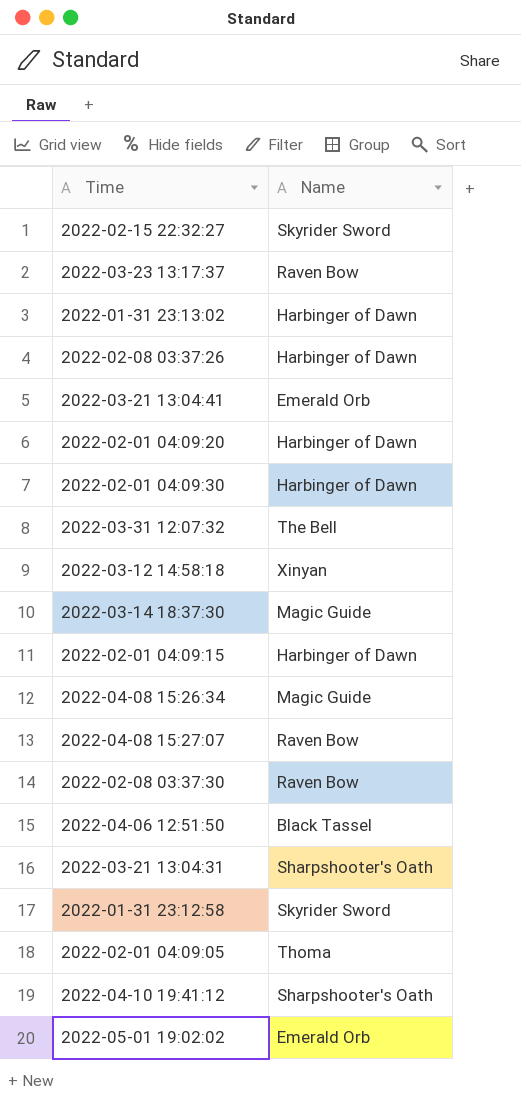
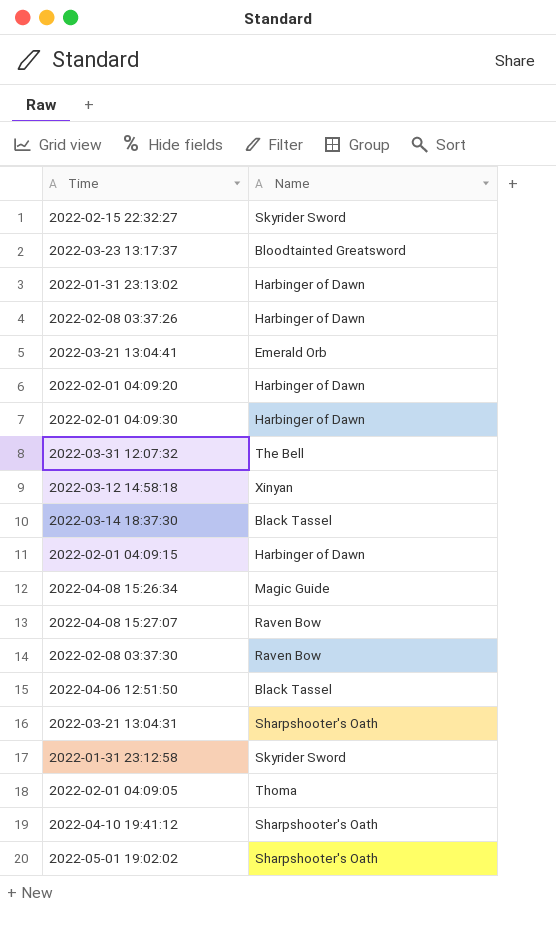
2022-03-23 13:17:37 | Name: Raven Bow -> Bloodtainted Greatsword
2022-03-14 18:37:30 | Name: Magic Guide -> Black Tassel
2022-05-01 19:02:02 | Name: Emerald Orb -> Sharpshooter's Oath

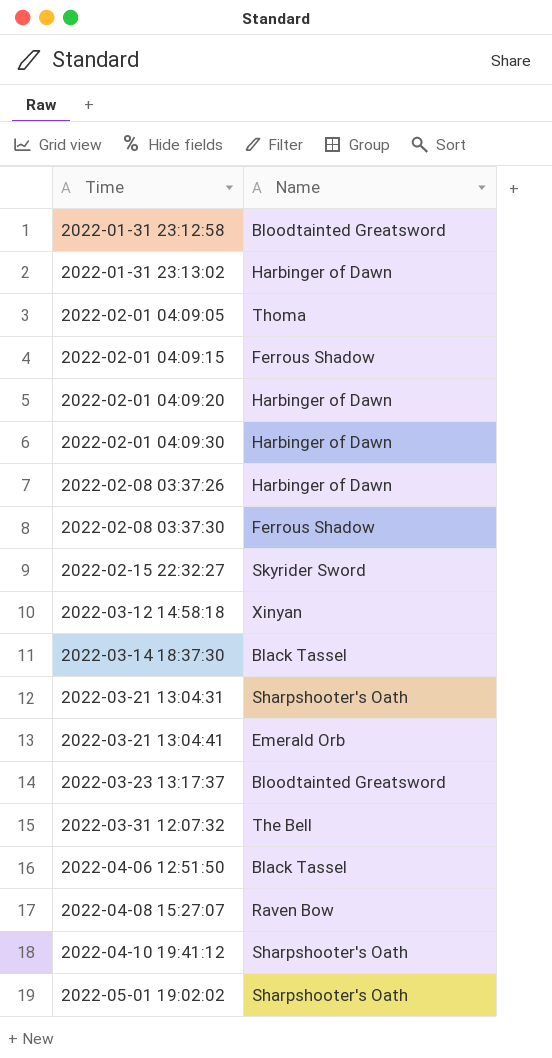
row order: none -> Time ascending
row 2022-04-08 15:26:34: Magic Guide -> none
2022-01-31 23:12:58 | Name: Skyrider Sword -> Bloodtainted Greatsword
2022-02-01 04:09:15 | Name: Harbinger of Dawn -> Ferrous Shadow
2022-02-08 03:37:30 | Name: Raven Bow -> Ferrous Shadow

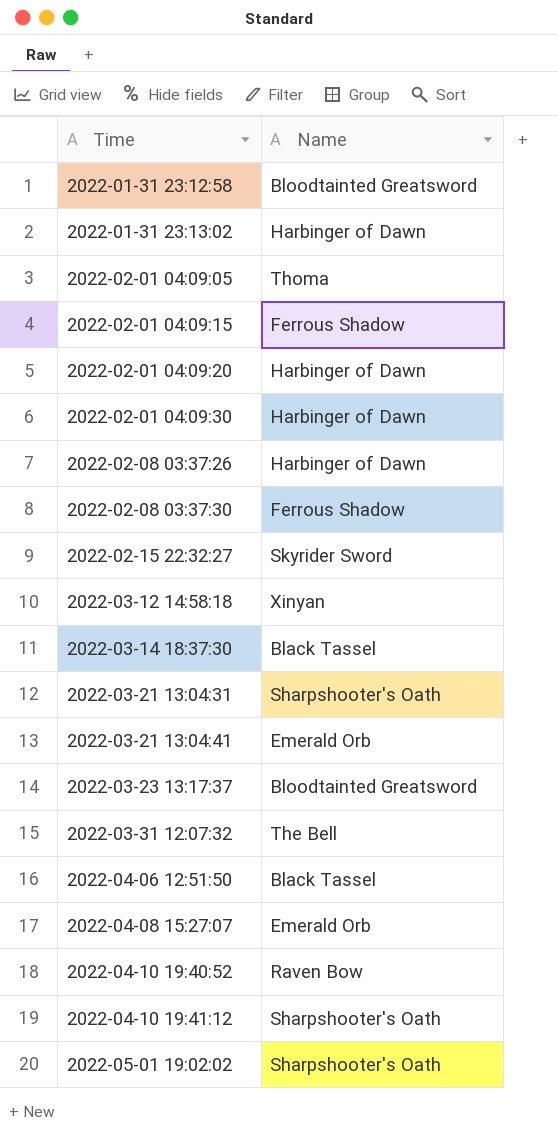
2022-04-08 15:27:07 | Name: Raven Bow -> Emerald Orb
row 2022-04-10 19:40:52: none -> Raven Bow

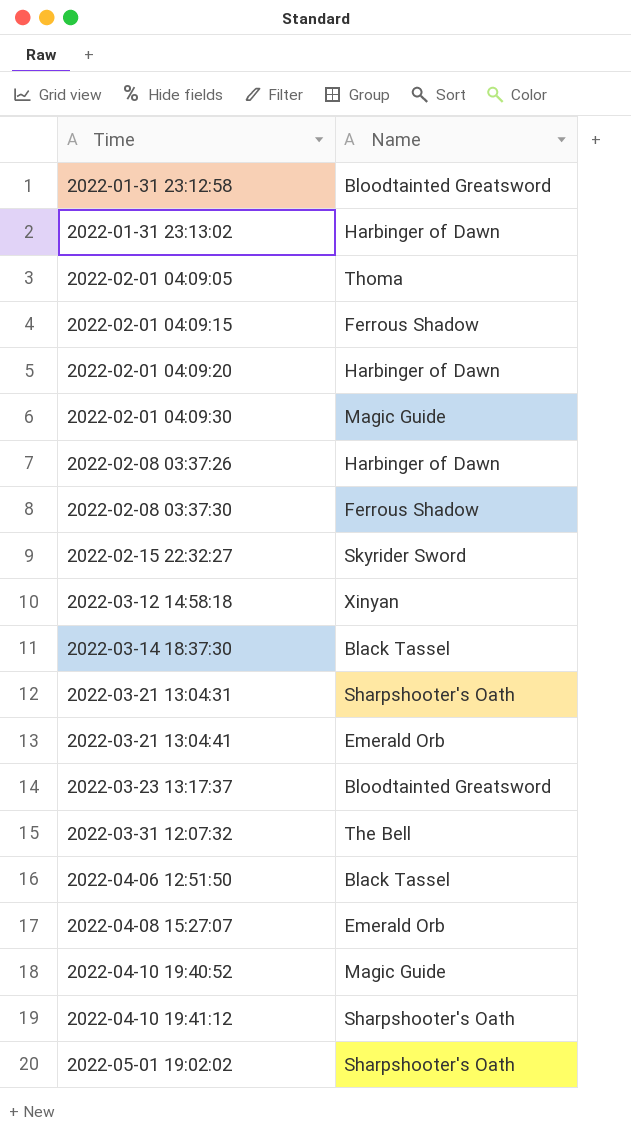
2022-02-01 04:09:30 | Name: Harbinger of Dawn -> Magic Guide
2022-04-10 19:40:52 | Name: Raven Bow -> Magic Guide

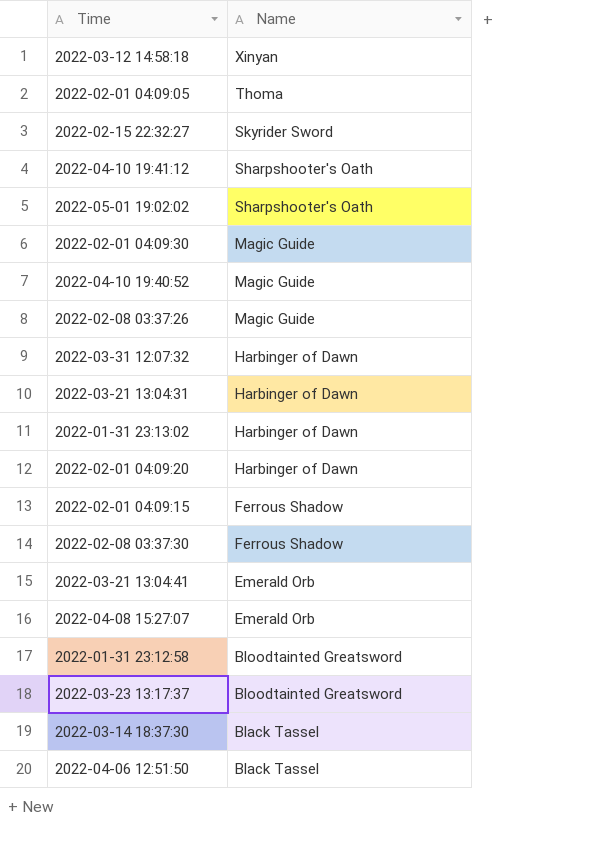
row order: Time ascending -> Name descending
2022-02-08 03:37:26 | Name: Harbinger of Dawn -> Magic Guide
2022-03-31 12:07:32 | Name: The Bell -> Harbinger of Dawn
2022-03-21 13:04:31 | Name: Sharpshooter's Oath -> Harbinger of Dawn

